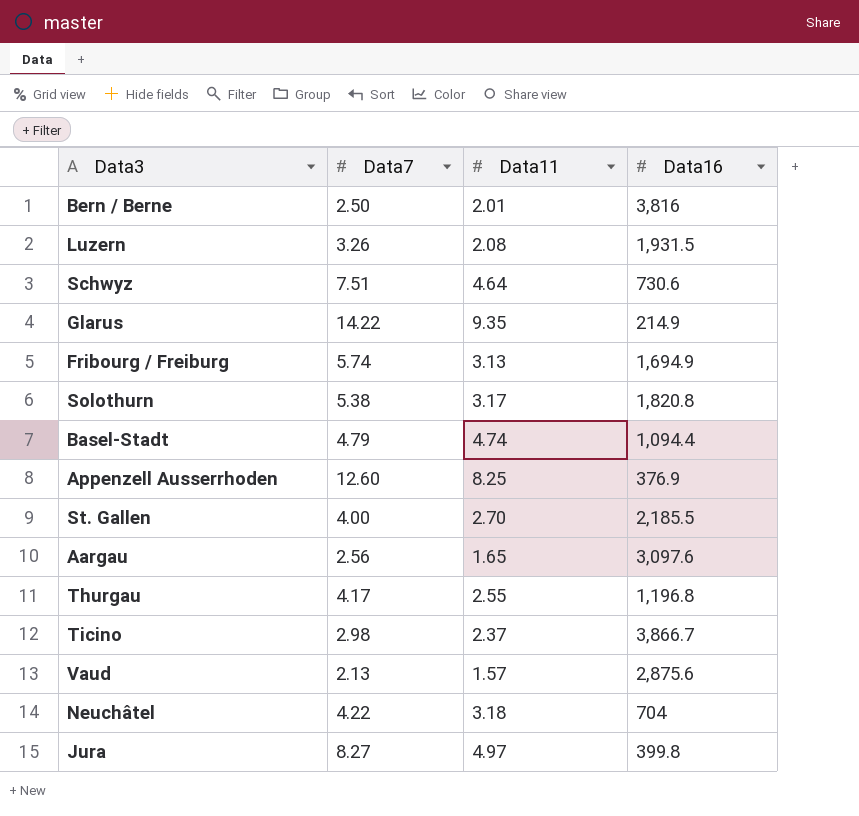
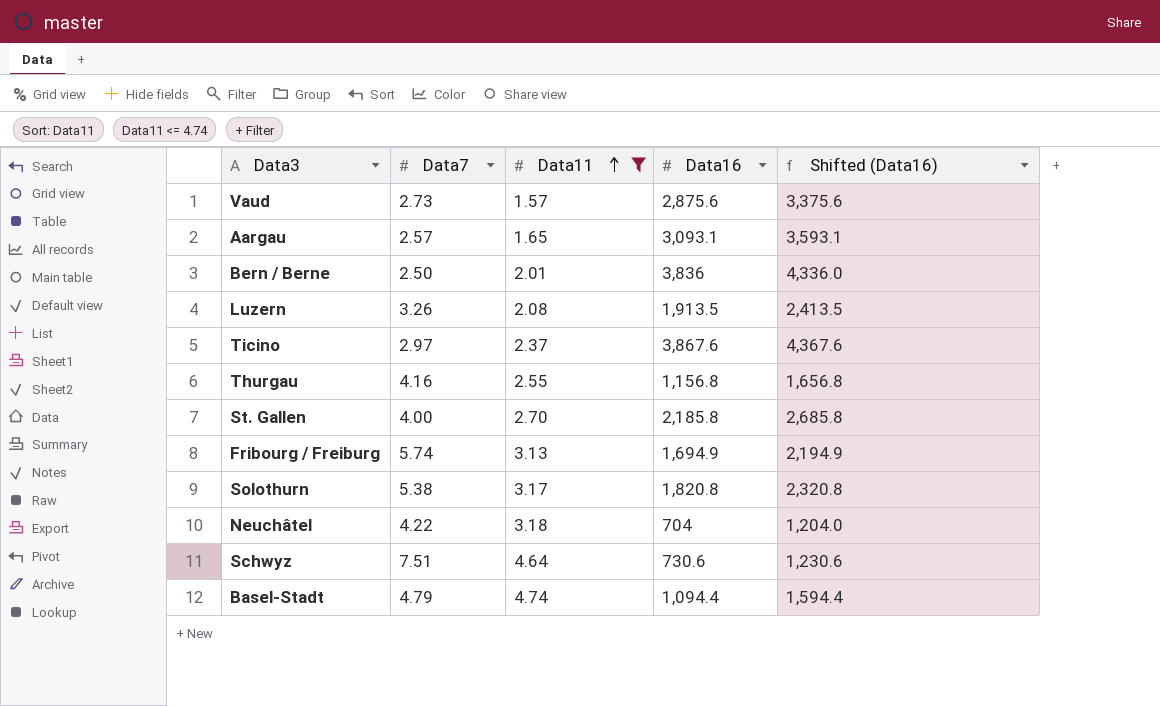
filter: none -> Data11 <= 4.74
row order: none -> Data11 ascending
column Shifted (Data16) | formula: none -> [Data16] + 500
Vaud | Data7: 2.13 -> 2.73
Aargau | Data7: 2.56 -> 2.57
Aargau | Data16: 3,097.6 -> 3,093.1
Bern / Berne | Data16: 3,816 -> 3,836
Luzern | Data16: 1,931.5 -> 1,913.5
Ticino | Data7: 2.98 -> 2.97
Ticino | Data16: 3,866.7 -> 3,867.6
Thurgau | Data7: 4.17 -> 4.16
Thurgau | Data16: 1,196.8 -> 1,156.8
St. Gallen | Data16: 2,185.5 -> 2,185.8

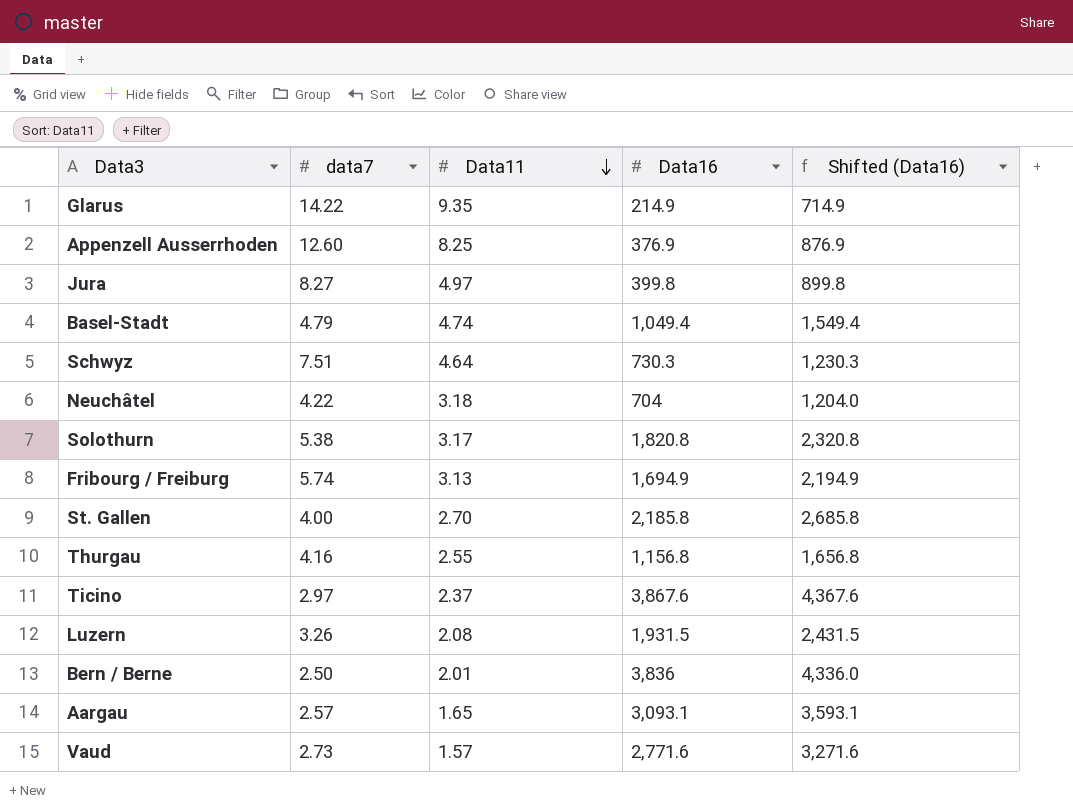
filter: Data11 <= 4.74 -> none
row order: Data11 ascending -> Data11 descending
column name: Data7 -> data7
Basel-Stadt | Data16: 1,094.4 -> 1,049.4
Basel-Stadt | Shifted (Data16): 1,594.4 -> 1,549.4
Schwyz | Data16: 730.6 -> 730.3
Schwyz | Shifted (Data16): 1,230.6 -> 1,230.3
Luzern | Data16: 1,913.5 -> 1,931.5
Luzern | Shifted (Data16): 2,413.5 -> 2,431.5
Vaud | Data16: 2,875.6 -> 2,771.6
Vaud | Shifted (Data16): 3,375.6 -> 3,271.6

